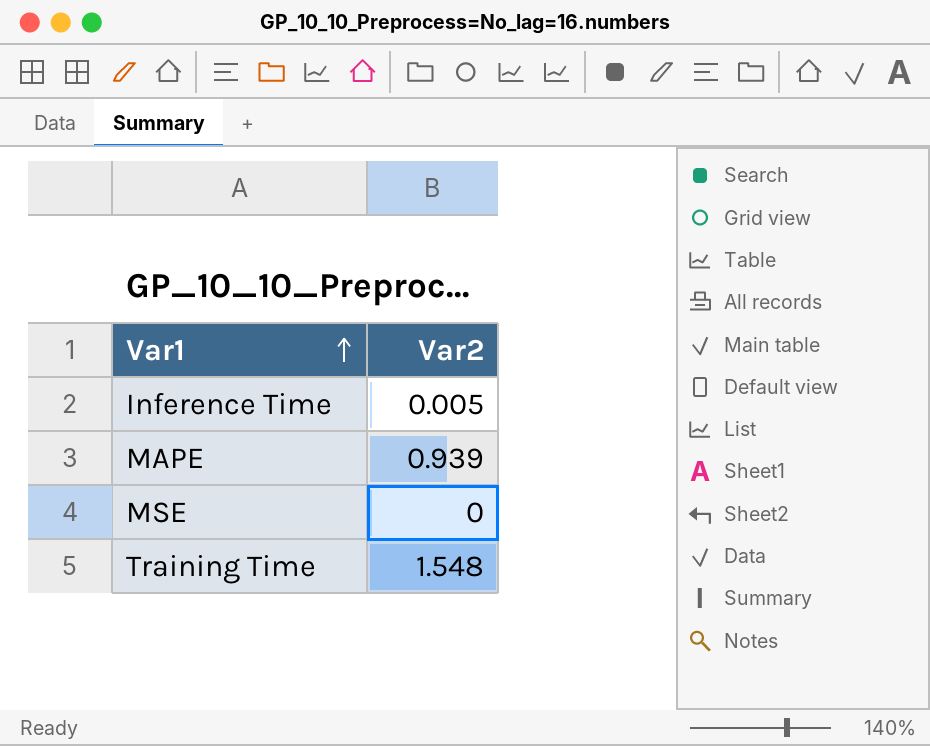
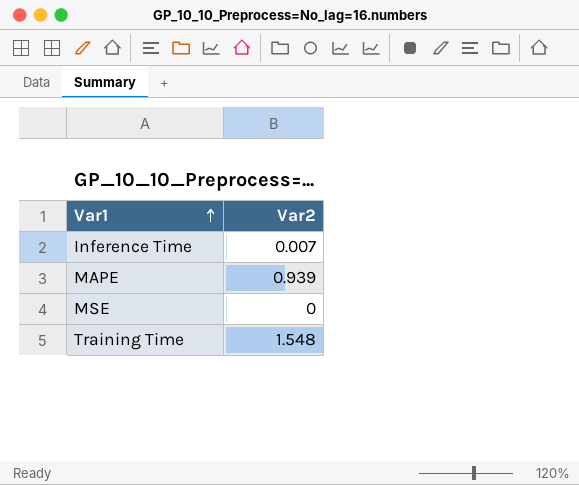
Inference Time | Var2: 0.005 -> 0.007

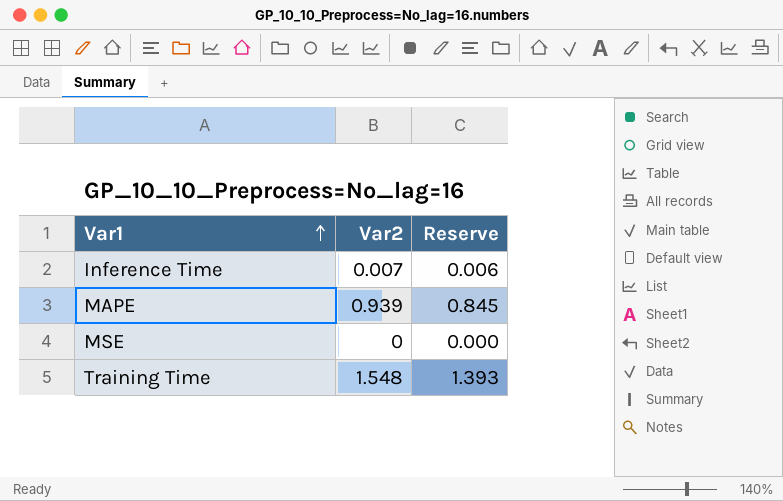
column Reserve | formula: none -> [Var2] * 0.9

